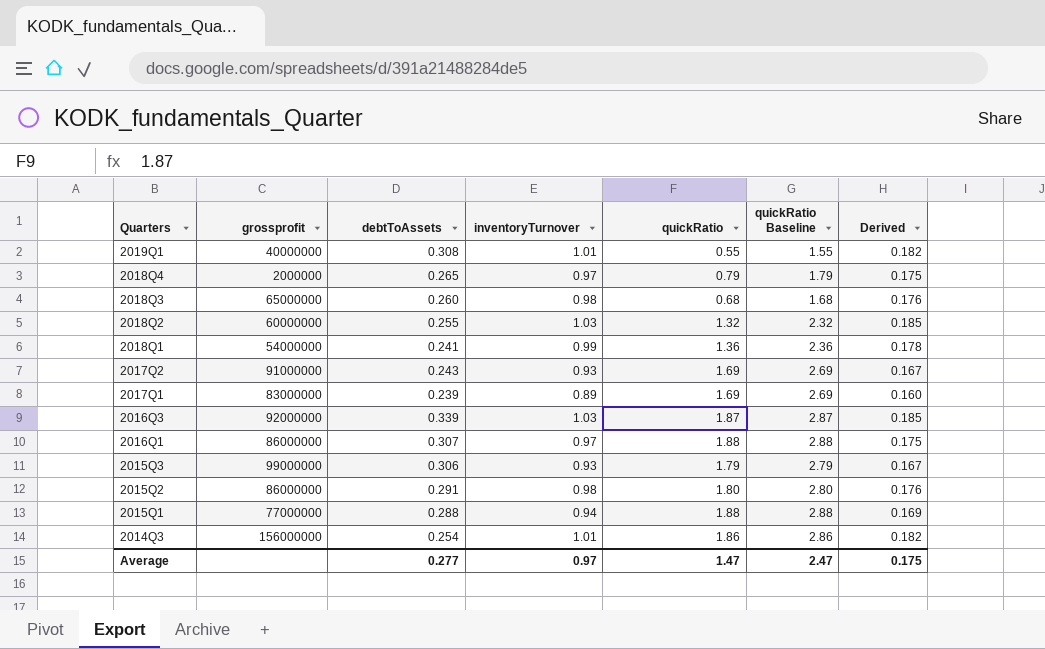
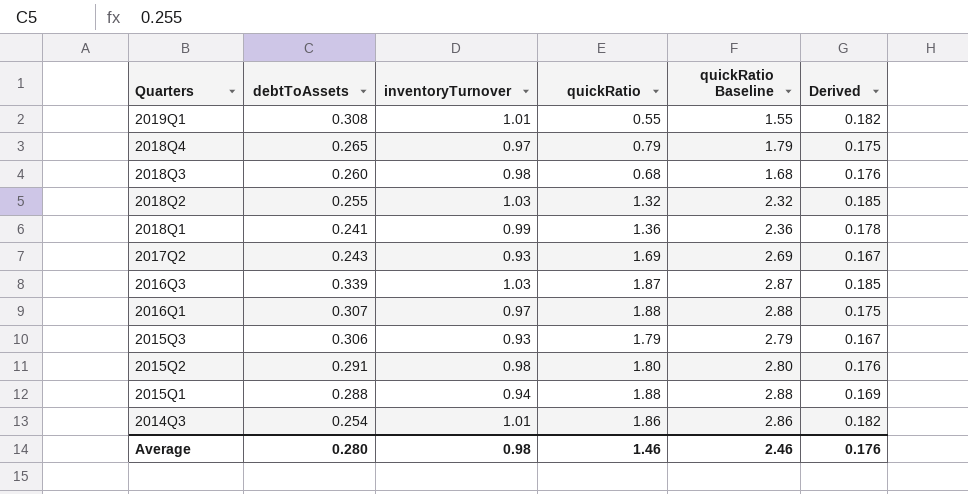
column grossprofit | position: 2 -> none
row 2017Q1: 83000000 | 0.239 | 0.89 | 1.69 | 2.69 | 0.160 -> none
Average | debtToAssets: 0.277 -> 0.280
Average | inventoryTurnover: 0.97 -> 0.98
Average | quickRatio: 1.47 -> 1.46
Average | quickRatio Baseline: 2.47 -> 2.46
Average | Derived: 0.175 -> 0.176

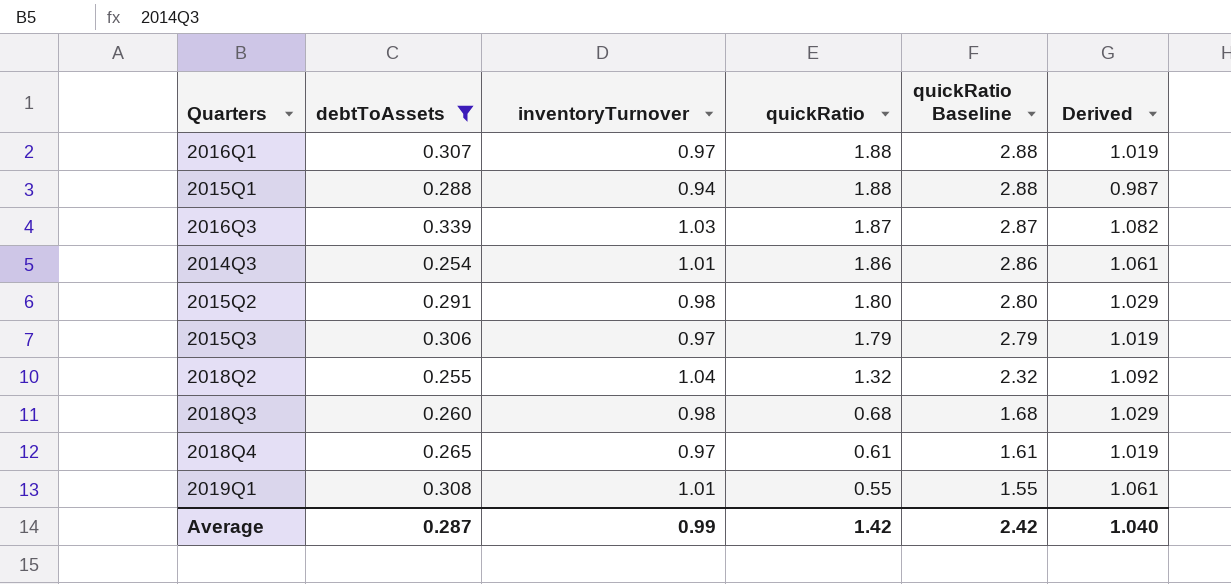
filter: none -> debtToAssets >= 0.254
row order: Quarters descending -> quickRatio descending
column Derived | formula: [inventoryTurnover] * 0.18 -> [inventoryTurnover] * 1.05
2015Q3 | inventoryTurnover: 0.93 -> 0.97
2018Q2 | inventoryTurnover: 1.03 -> 1.04
2018Q4 | quickRatio: 0.79 -> 0.61
2018Q4 | quickRatio Baseline: 1.79 -> 1.61
Average | debtToAssets: 0.280 -> 0.287
Average | inventoryTurnover: 0.98 -> 0.99
Average | quickRatio: 1.46 -> 1.42
Average | quickRatio Baseline: 2.46 -> 2.42
Average | Derived: 0.176 -> 1.040

